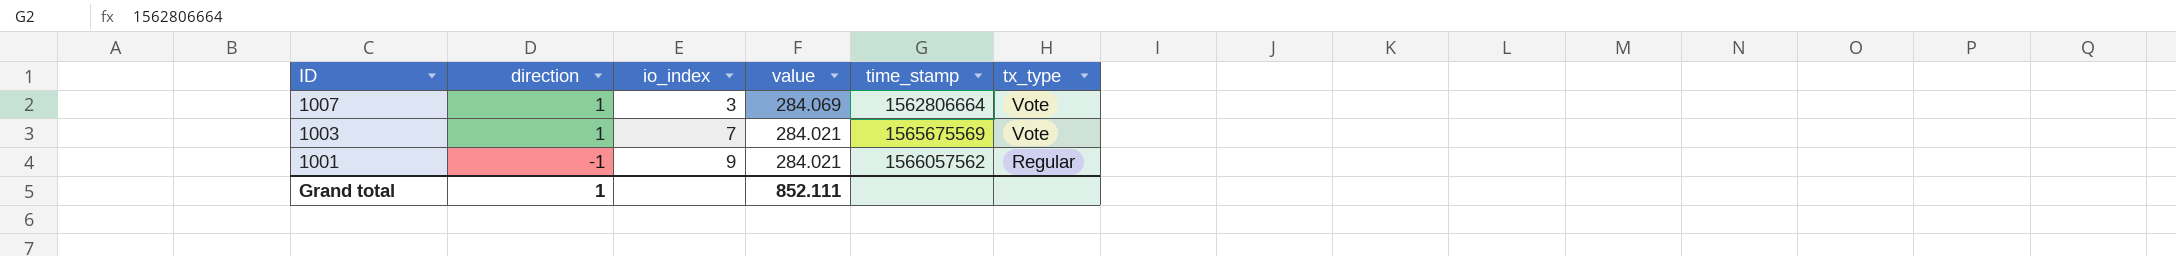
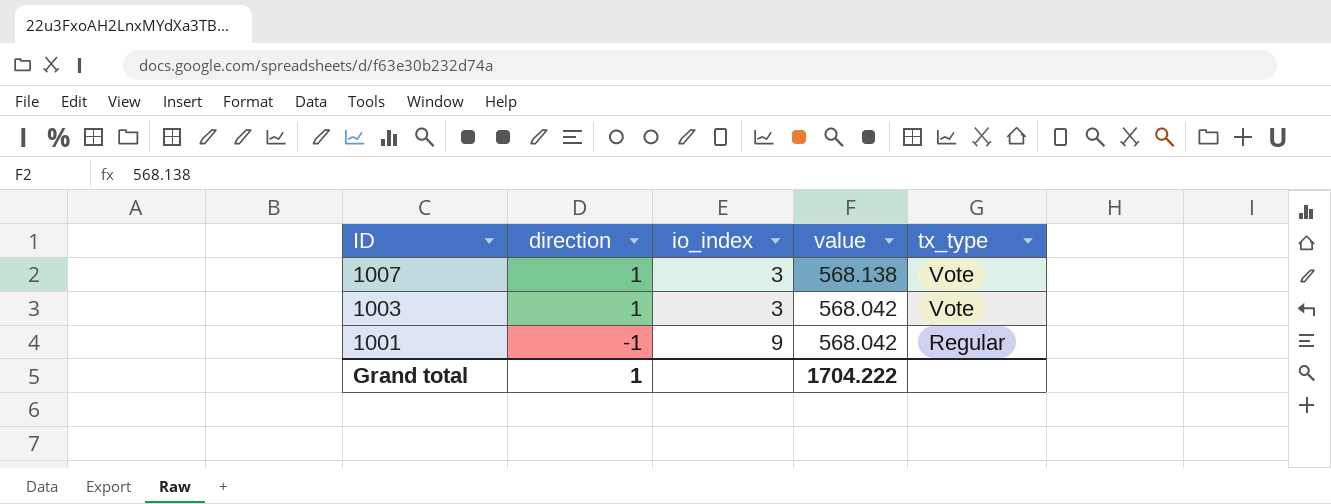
column time_stamp | position: 5 -> none
1007 | value: 284.069 -> 568.138
1003 | io_index: 7 -> 3
1003 | value: 284.021 -> 568.042
1001 | value: 284.021 -> 568.042
Grand total | value: 852.111 -> 1704.222

